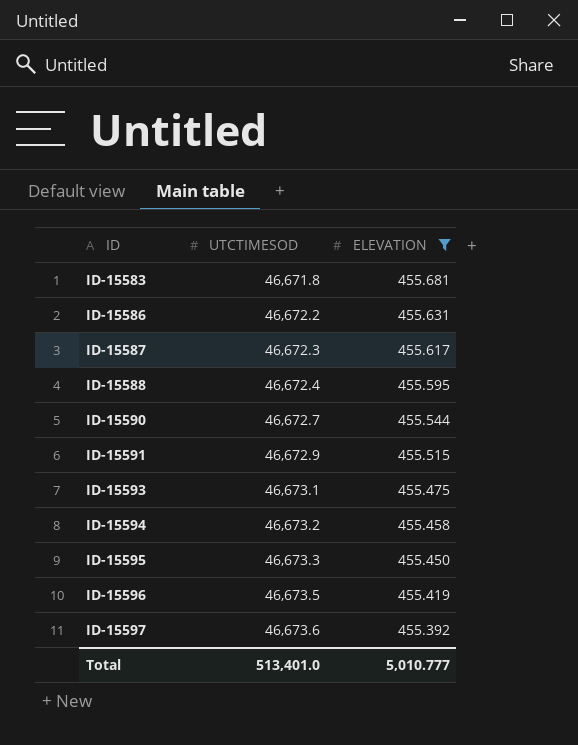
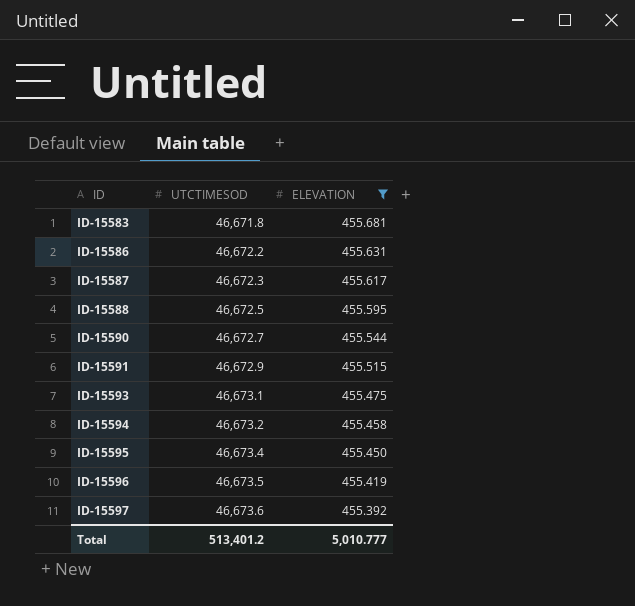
ID-15588 | UTCTIMESOD: 46,672.4 -> 46,672.5
ID-15595 | UTCTIMESOD: 46,673.3 -> 46,673.4
Total | UTCTIMESOD: 513,401.0 -> 513,401.2

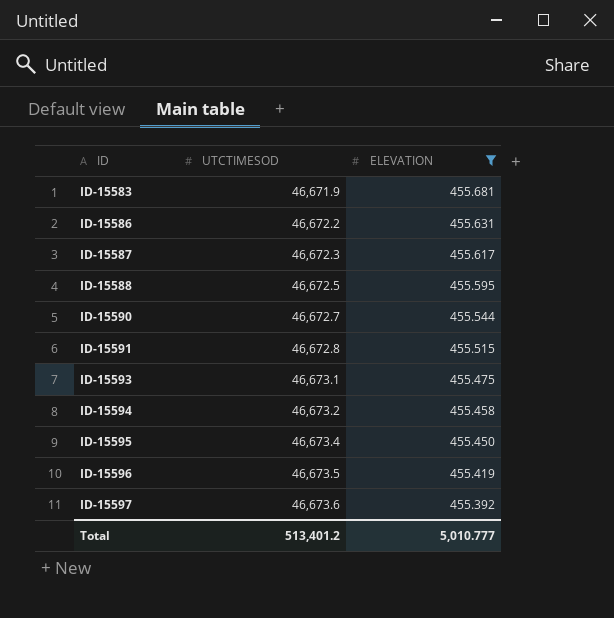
ID-15583 | UTCTIMESOD: 46,671.8 -> 46,671.9
ID-15591 | UTCTIMESOD: 46,672.9 -> 46,672.8

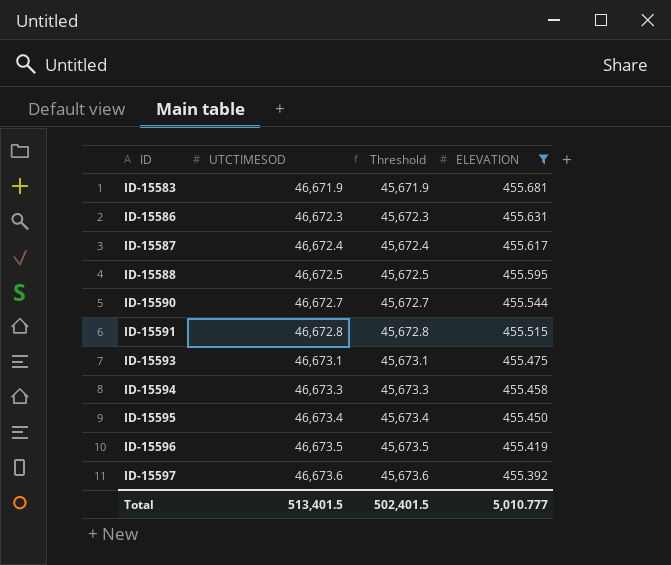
column Threshold | formula: none -> [UTCTIMESOD] - 1000
ID-15586 | UTCTIMESOD: 46,672.2 -> 46,672.3
ID-15587 | UTCTIMESOD: 46,672.3 -> 46,672.4
ID-15594 | UTCTIMESOD: 46,673.2 -> 46,673.3
Total | UTCTIMESOD: 513,401.2 -> 513,401.5

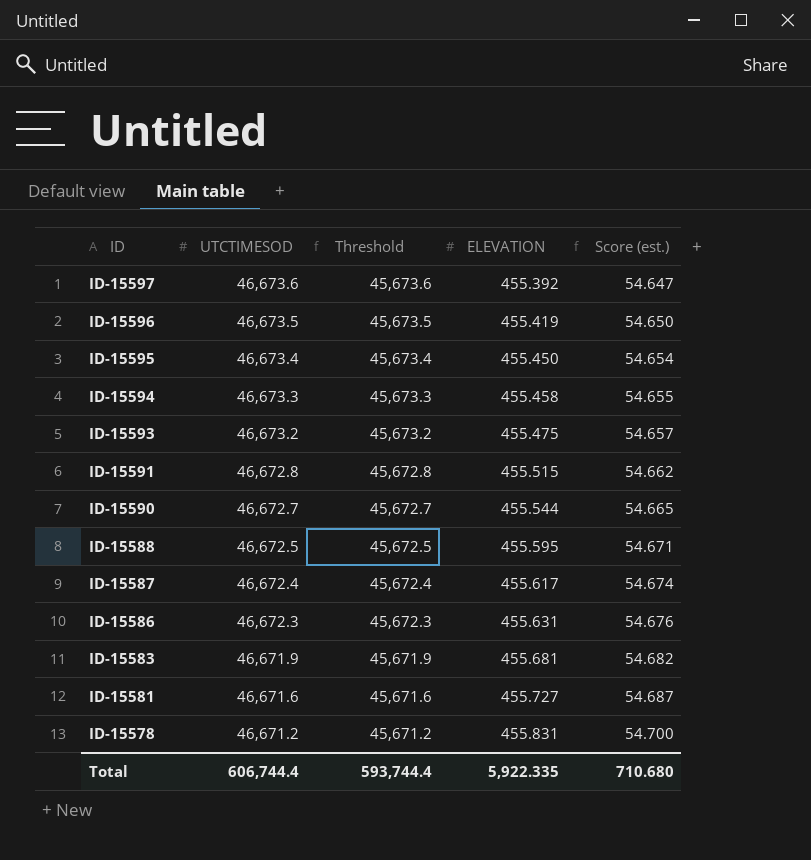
filter: ELEVATION <= 455.681 -> none
row order: ID ascending -> ID descending
column Score (est.) | formula: none -> [ELEVATION] * 0.12
ID-15593 | UTCTIMESOD: 46,673.1 -> 46,673.2
ID-15593 | Threshold: 45,673.1 -> 45,673.2
Total | UTCTIMESOD: 513,401.5 -> 606,744.4
Total | Threshold: 502,401.5 -> 593,744.4
Total | ELEVATION: 5,010.777 -> 5,922.335

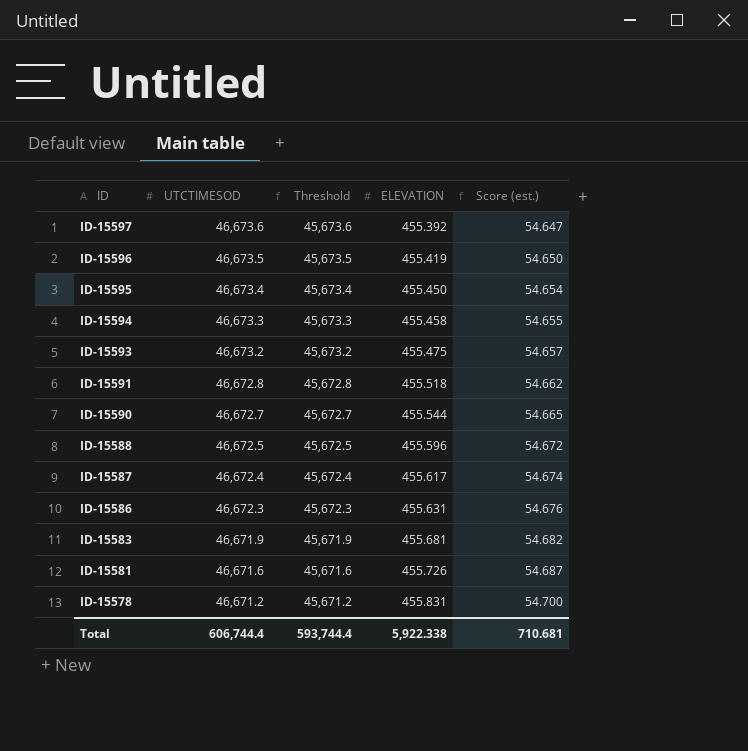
ID-15591 | ELEVATION: 455.515 -> 455.518
ID-15588 | ELEVATION: 455.595 -> 455.596
ID-15588 | Score (est.): 54.671 -> 54.672
ID-15581 | ELEVATION: 455.727 -> 455.726
Total | ELEVATION: 5,922.335 -> 5,922.338
Total | Score (est.): 710.680 -> 710.681

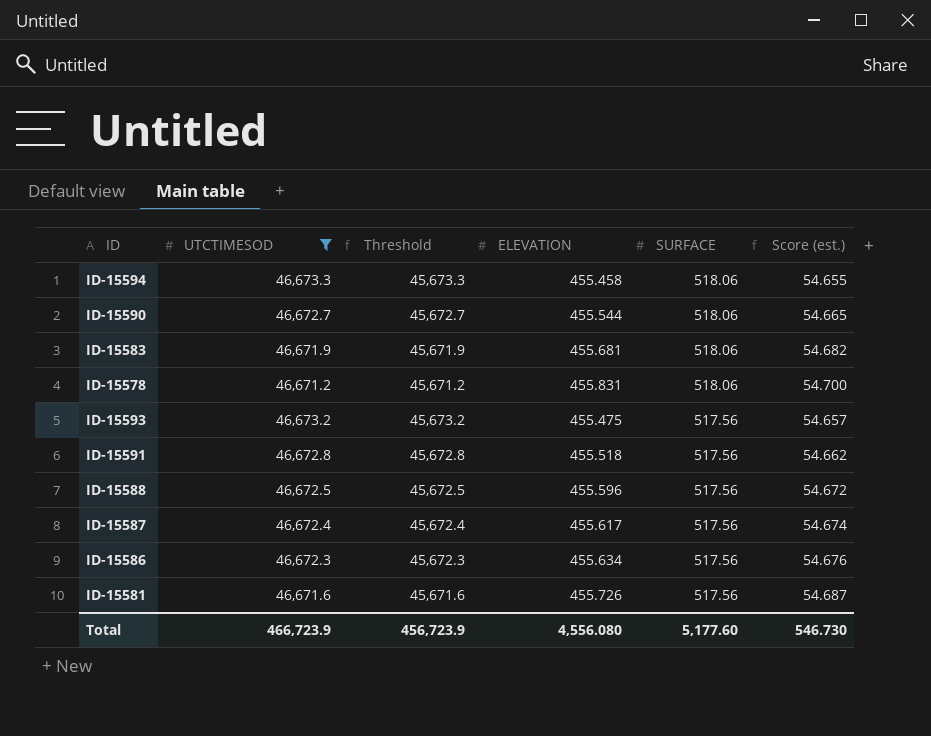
filter: none -> UTCTIMESOD <= 46,673.3
row order: ID descending -> SURFACE descending
column SURFACE | position: none -> 5
ID-15586 | ELEVATION: 455.631 -> 455.634
Total | UTCTIMESOD: 606,744.4 -> 466,723.9
Total | Threshold: 593,744.4 -> 456,723.9
Total | ELEVATION: 5,922.338 -> 4,556.080
Total | Score (est.): 710.681 -> 546.730

